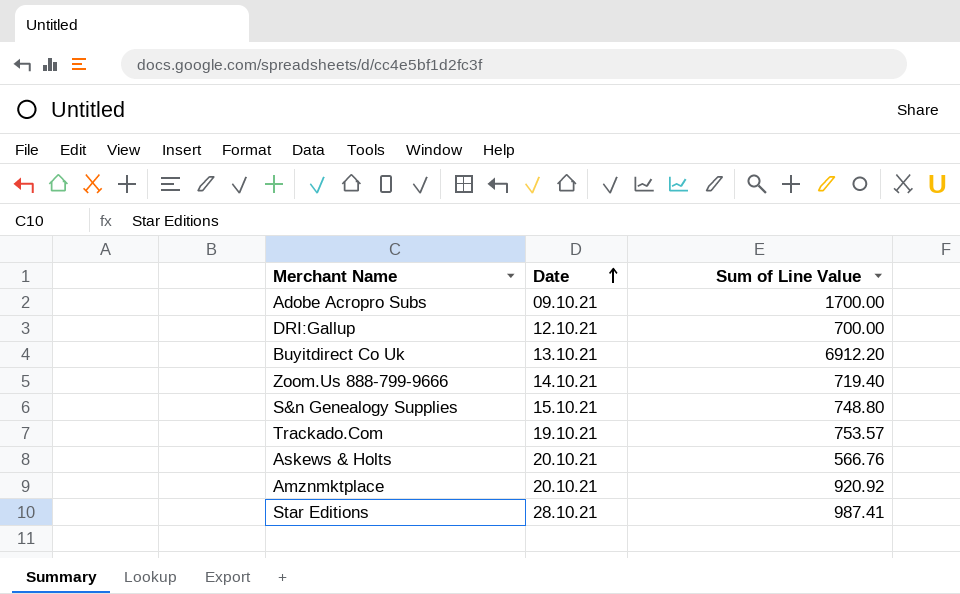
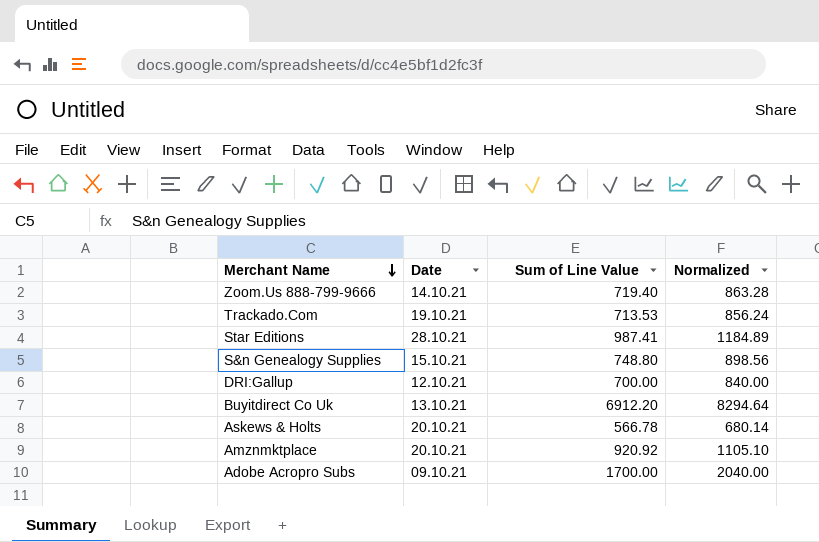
row order: Date ascending -> Merchant Name descending
column Normalized | formula: none -> [Sum of Line Value] * 1.2
Trackado.Com | Sum of Line Value: 753.57 -> 713.53
Askews & Holts | Sum of Line Value: 566.76 -> 566.78

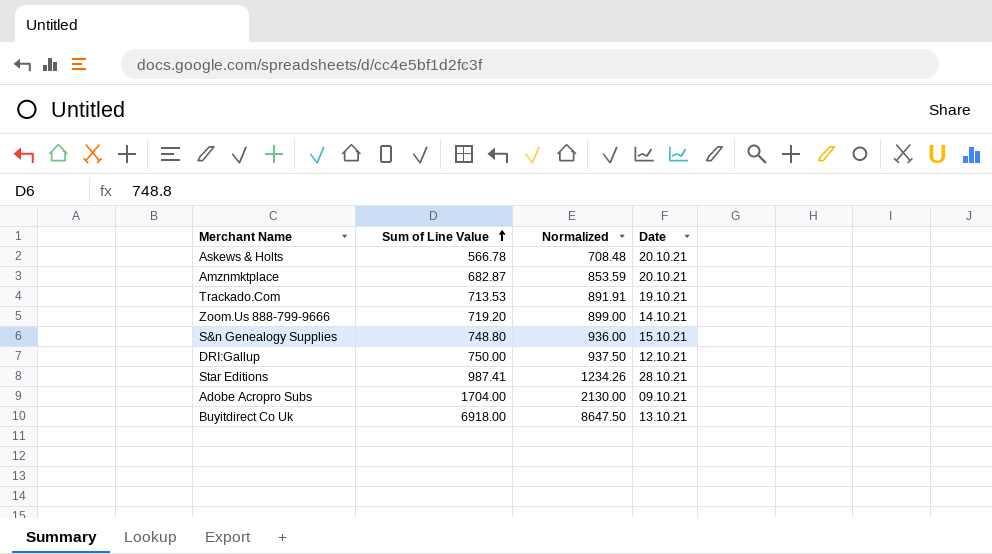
row order: Merchant Name descending -> Sum of Line Value ascending
column Normalized | formula: [Sum of Line Value] * 1.2 -> [Sum of Line Value] * 1.25
column Date | position: 2 -> 4
Amznmktplace | Sum of Line Value: 920.92 -> 682.87
Zoom.Us 888-799-9666 | Sum of Line Value: 719.40 -> 719.20
DRI:Gallup | Sum of Line Value: 700.00 -> 750.00
Adobe Acropro Subs | Sum of Line Value: 1700.00 -> 1704.00
Buyitdirect Co Uk | Sum of Line Value: 6912.20 -> 6918.00

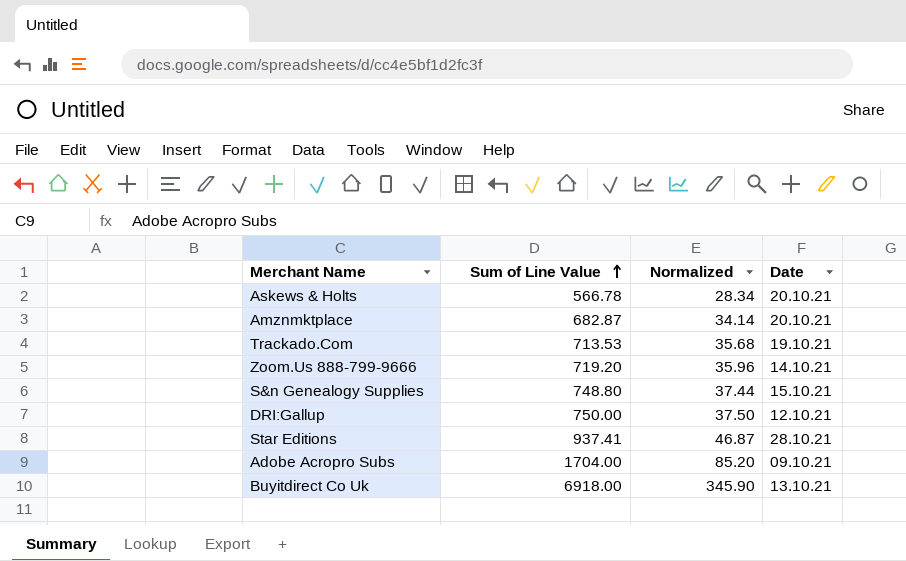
column Normalized | formula: [Sum of Line Value] * 1.25 -> [Sum of Line Value] * 0.05
Star Editions | Sum of Line Value: 987.41 -> 937.41

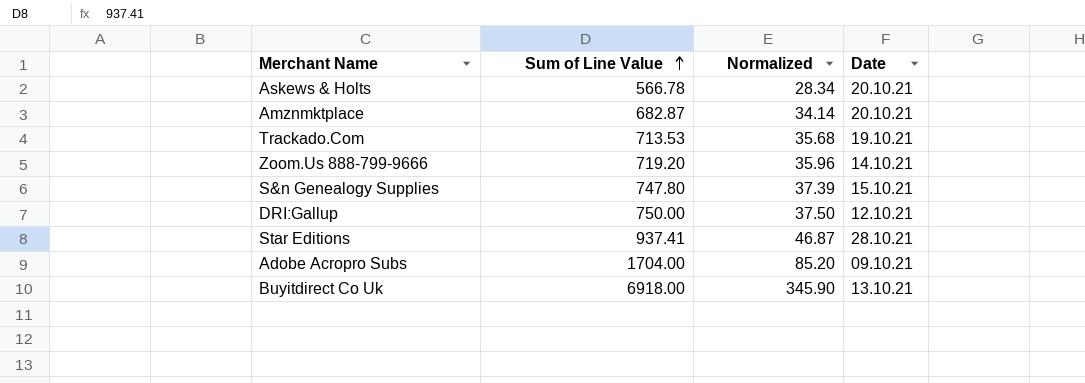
S&n Genealogy Supplies | Sum of Line Value: 748.80 -> 747.80
S&n Genealogy Supplies | Normalized: 37.44 -> 37.39

